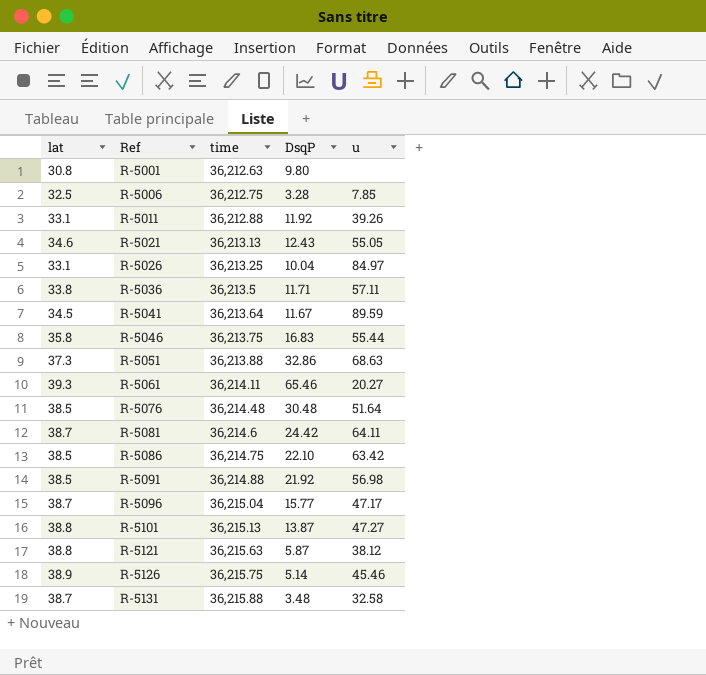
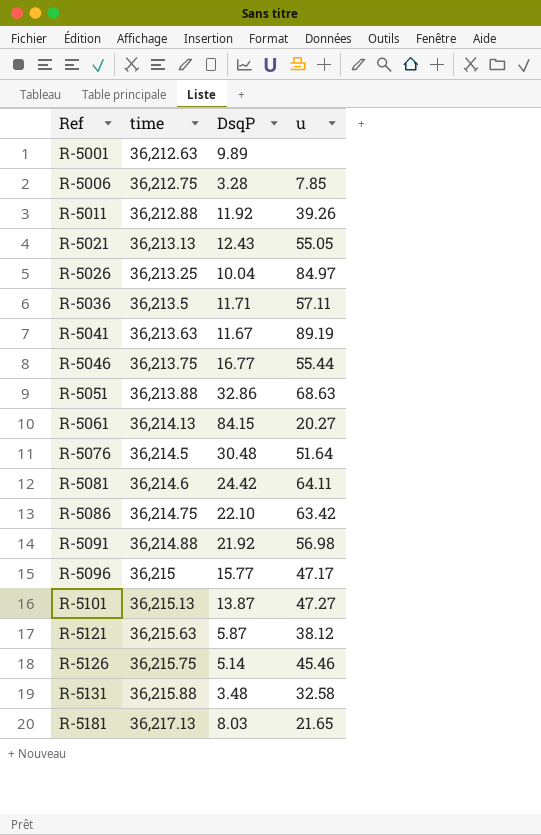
column lat | position: 1 -> none
R-5001 | DsqP: 9.80 -> 9.89
R-5041 | time: 36,213.64 -> 36,213.63
R-5041 | u: 89.59 -> 89.19
R-5046 | DsqP: 16.83 -> 16.77
R-5061 | time: 36,214.11 -> 36,214.13
R-5061 | DsqP: 65.46 -> 84.15
R-5076 | time: 36,214.48 -> 36,214.5
R-5096 | time: 36,215.04 -> 36,215
row R-5181: none -> 36,217.13 | 8.03 | 21.65

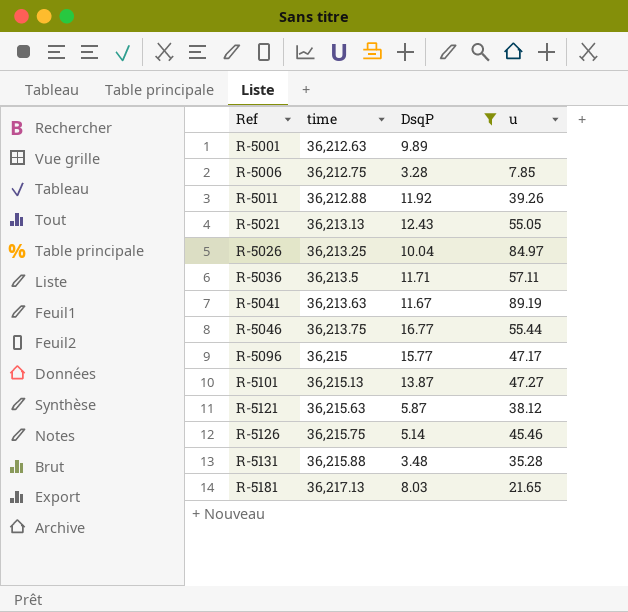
filter: none -> DsqP <= 16.77
R-5131 | u: 32.58 -> 35.28

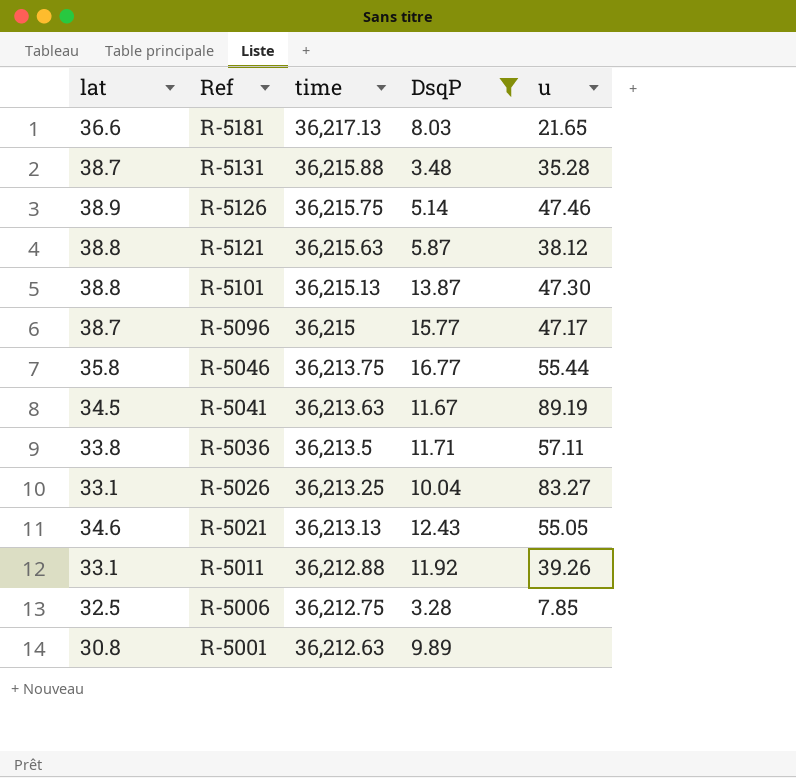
row order: Ref ascending -> Ref descending
column lat | position: none -> 1
R-5126 | u: 45.46 -> 47.46
R-5101 | u: 47.27 -> 47.30
R-5026 | u: 84.97 -> 83.27

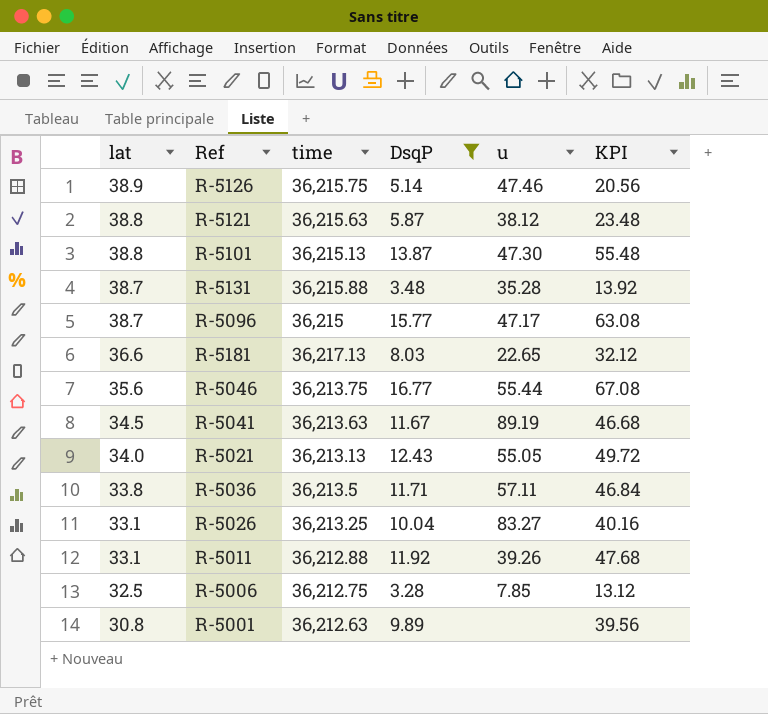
row order: Ref descending -> lat descending
column KPI | formula: none -> [DsqP] * 4
R-5181 | u: 21.65 -> 22.65
R-5046 | lat: 35.8 -> 35.6
R-5021 | lat: 34.6 -> 34.0

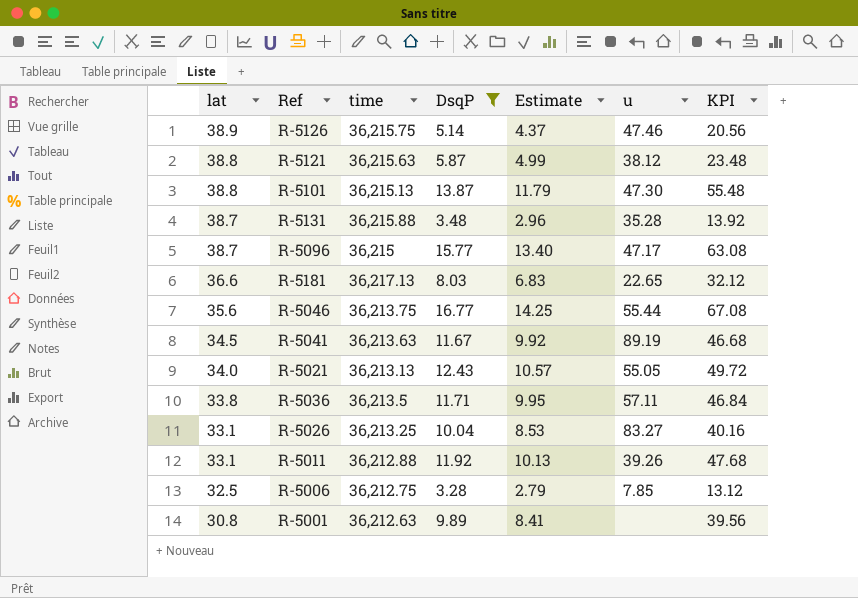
column Estimate | formula: none -> [DsqP] * 0.85

